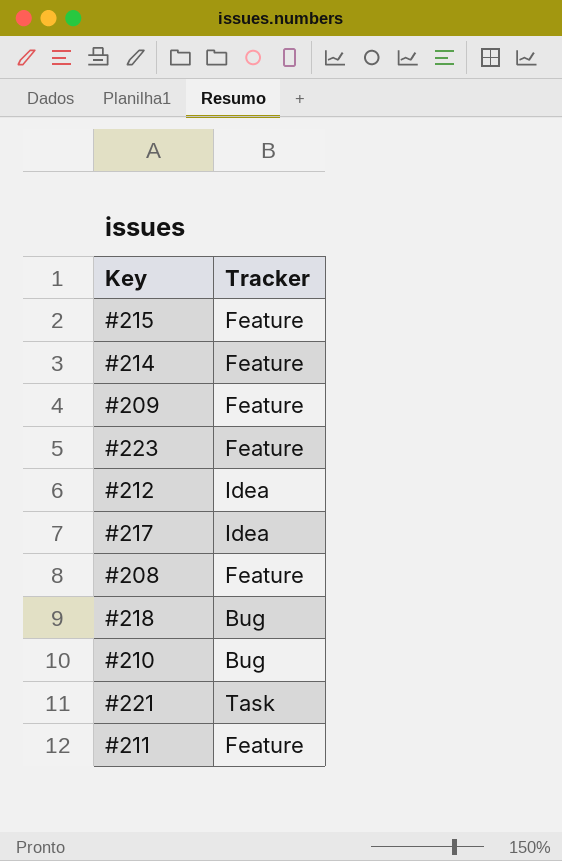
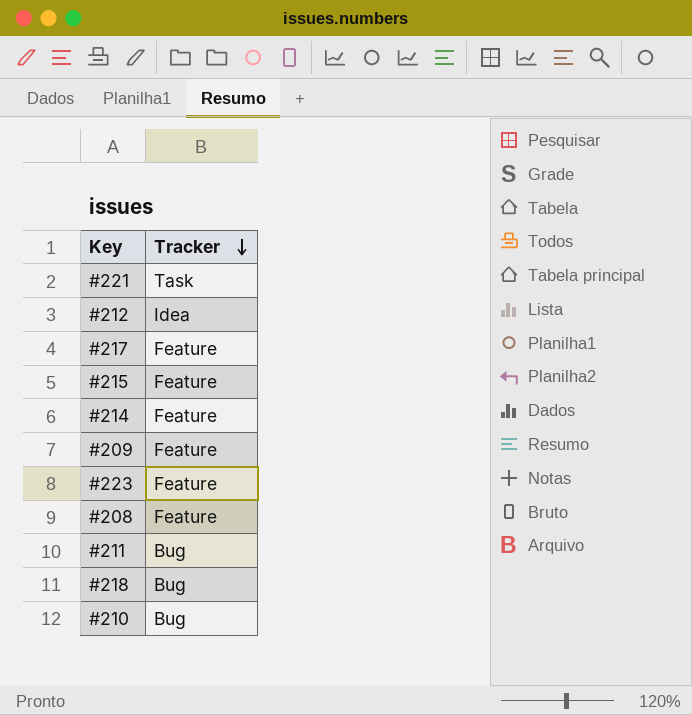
row order: none -> Tracker descending
#217 | Tracker: Idea -> Feature
#211 | Tracker: Feature -> Bug

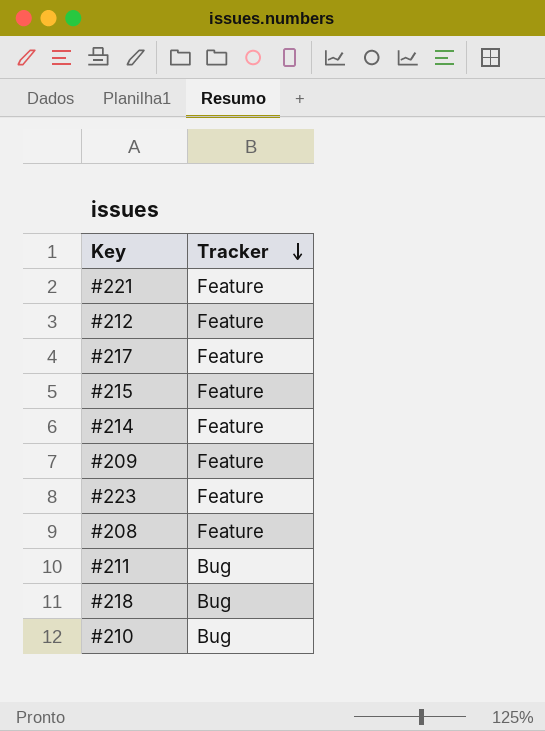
#221 | Tracker: Task -> Feature
#212 | Tracker: Idea -> Feature

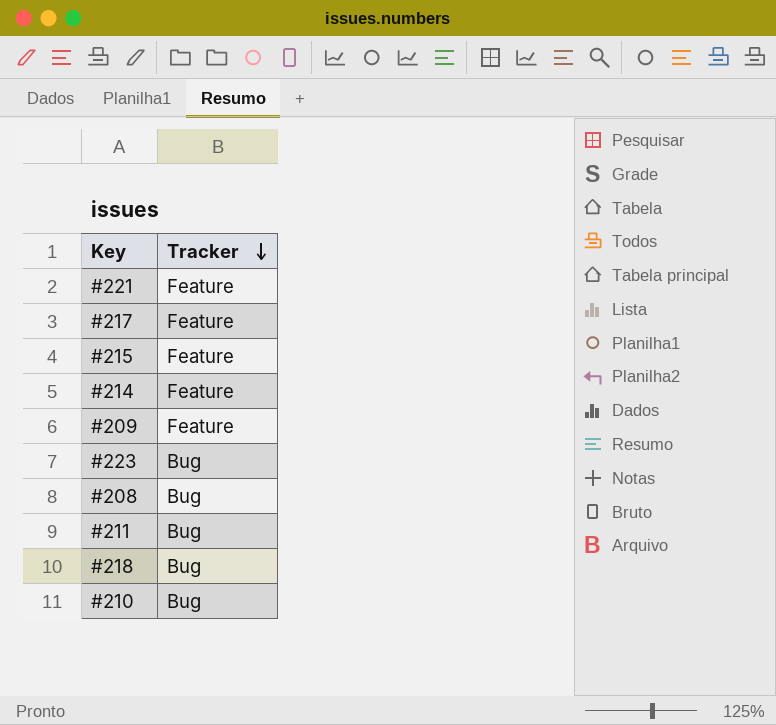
row #212: Feature -> none
#223 | Tracker: Feature -> Bug
#208 | Tracker: Feature -> Bug

